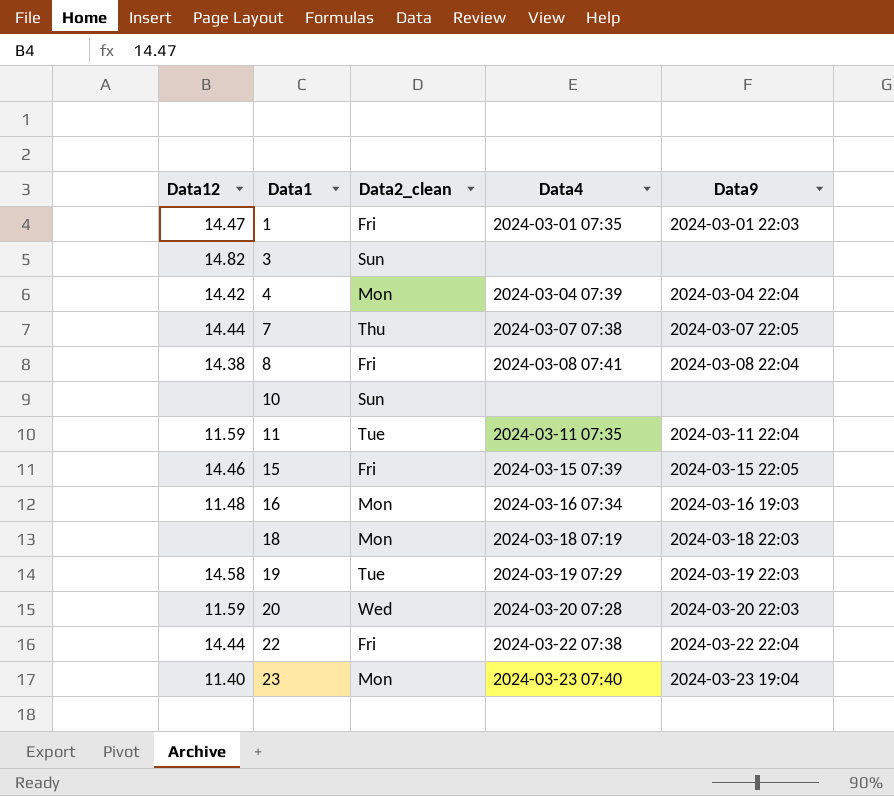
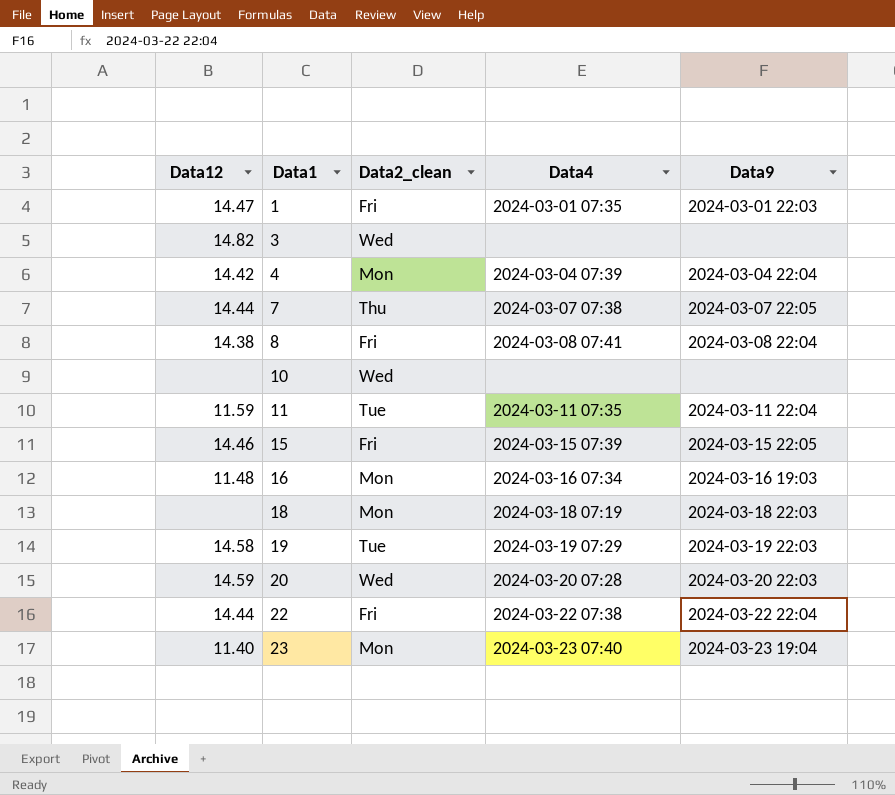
3 | Data2_clean: Sun -> Wed
10 | Data2_clean: Sun -> Wed
20 | Data12: 11.59 -> 14.59

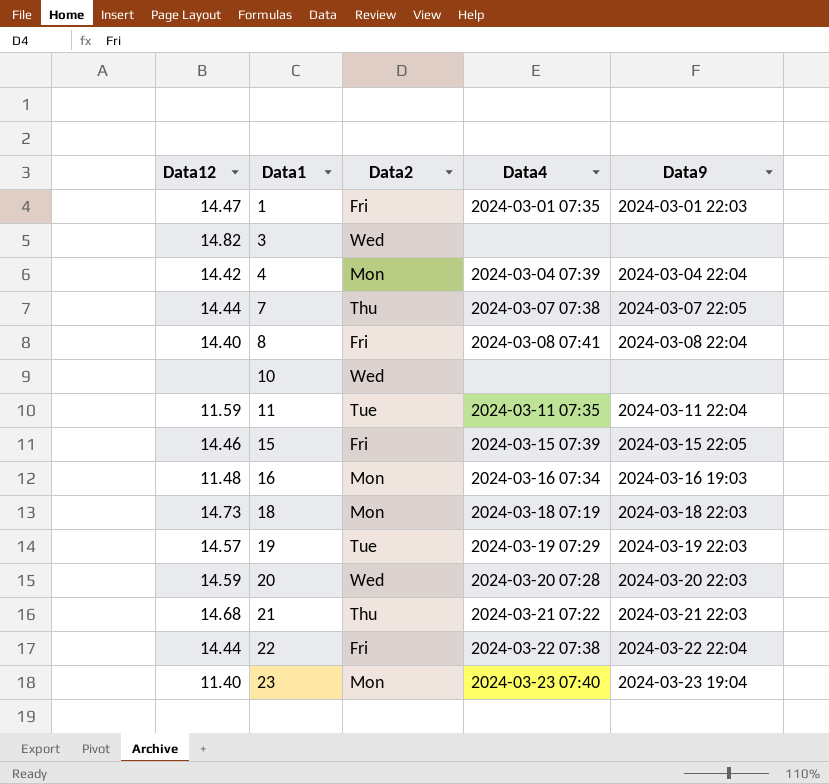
column name: Data2_clean -> Data2
8 | Data12: 14.38 -> 14.40
18 | Data12: none -> 14.73
19 | Data12: 14.58 -> 14.57
row 21: none -> 14.68 | Thu | 2024-03-21 07:22 | 2024-03-21 22:03

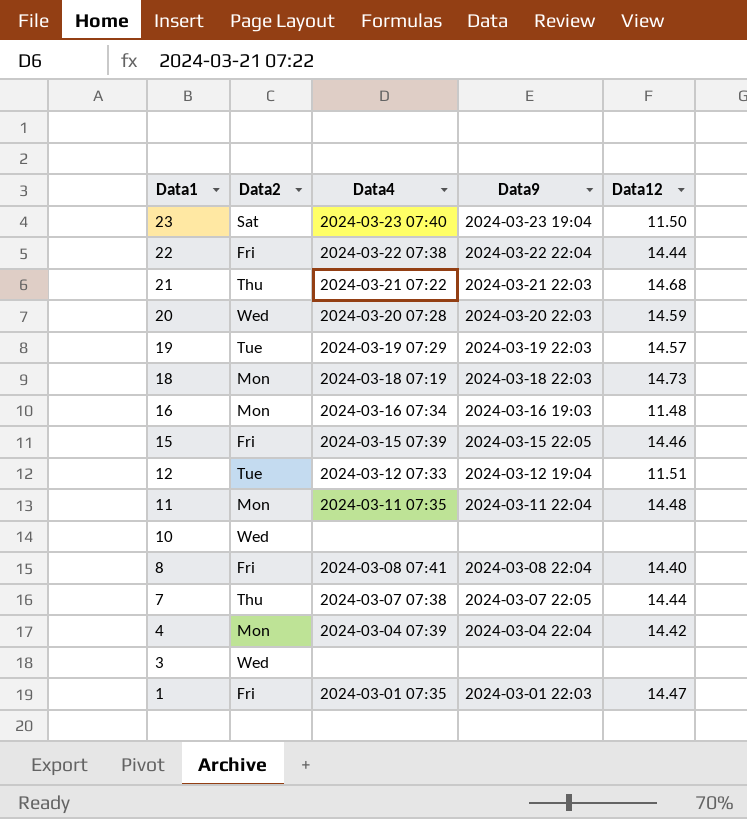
row order: Data1 ascending -> Data1 descending
column Data12 | position: 1 -> 5
23 | Data2: Mon -> Sat
23 | Data12: 11.40 -> 11.50
row 12: none -> Tue | 2024-03-12 07:33 | 2024-03-12 19:04 | 11.51
11 | Data2: Tue -> Mon
11 | Data12: 11.59 -> 14.48
3 | Data12: 14.82 -> none

